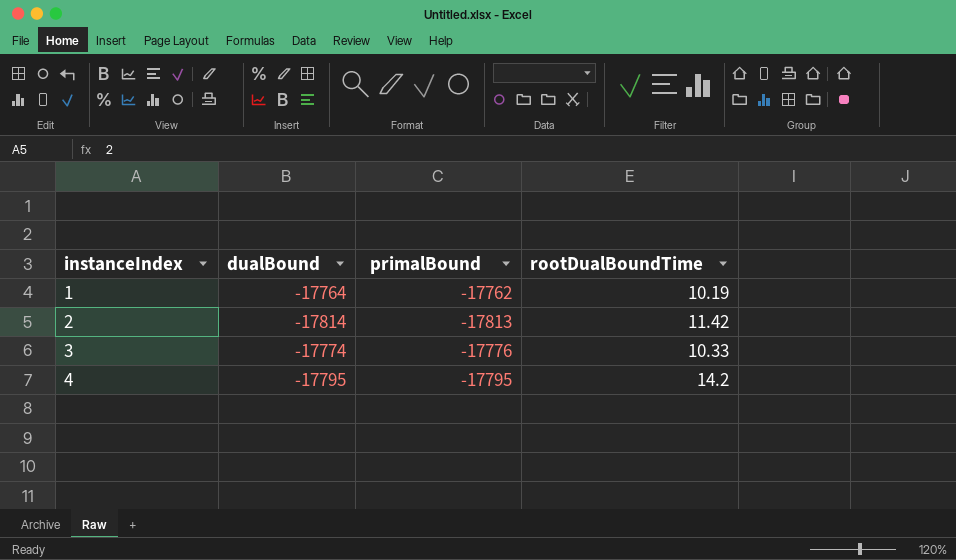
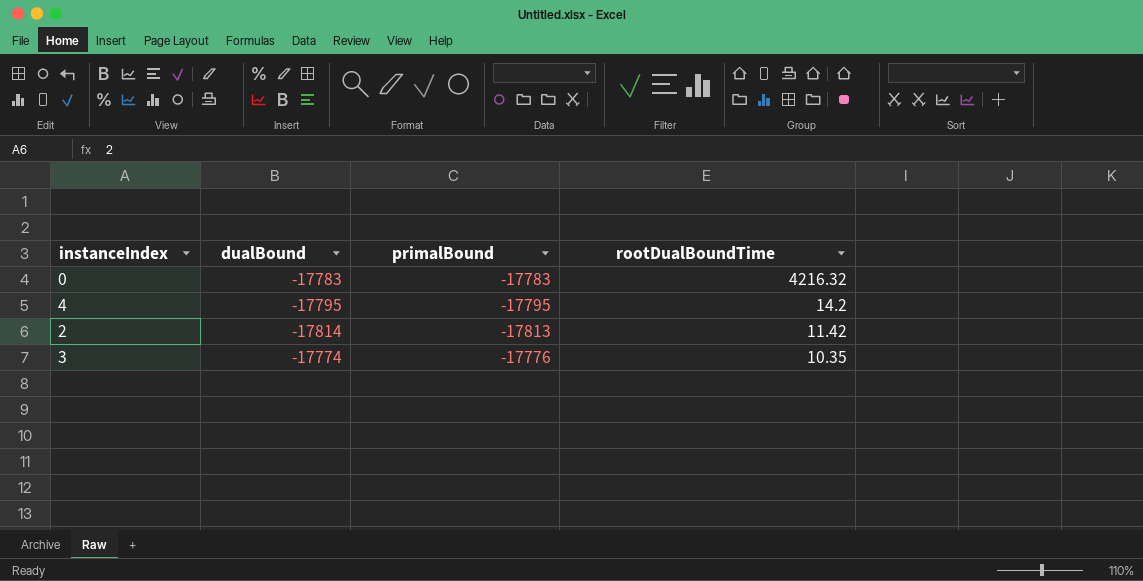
row order: instanceIndex ascending -> rootDualBoundTime descending
row 1: -17764 | -17762 | 10.19 -> none
row 0: none -> -17783 | -17783 | 4216.32
3 | rootDualBoundTime: 10.33 -> 10.35

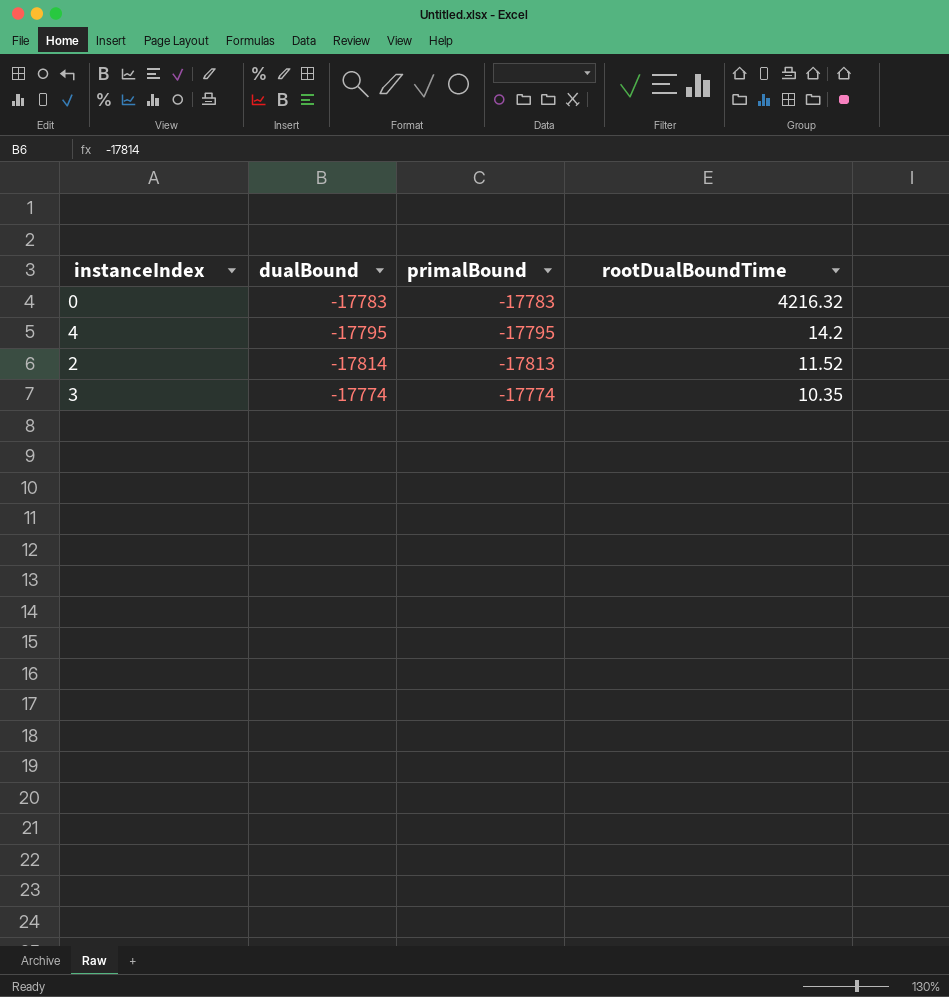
2 | rootDualBoundTime: 11.42 -> 11.52
3 | primalBound: -17776 -> -17774

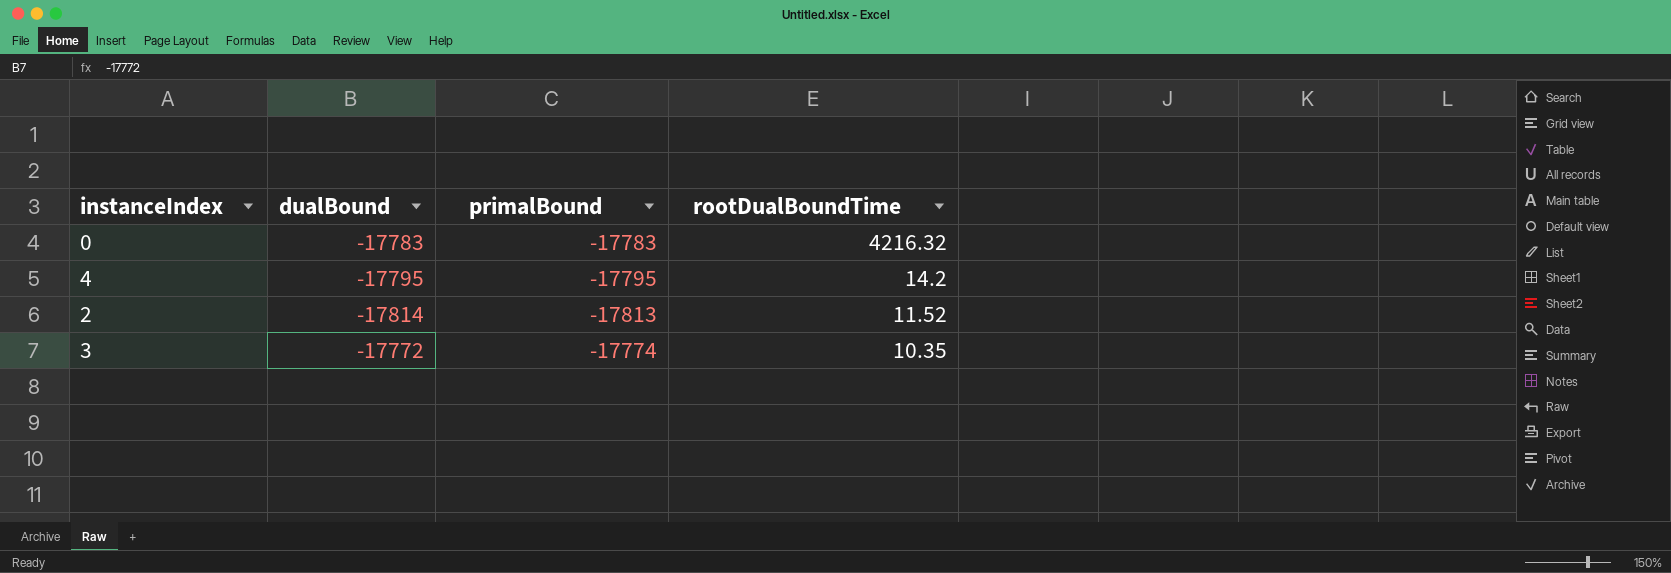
3 | dualBound: -17774 -> -17772

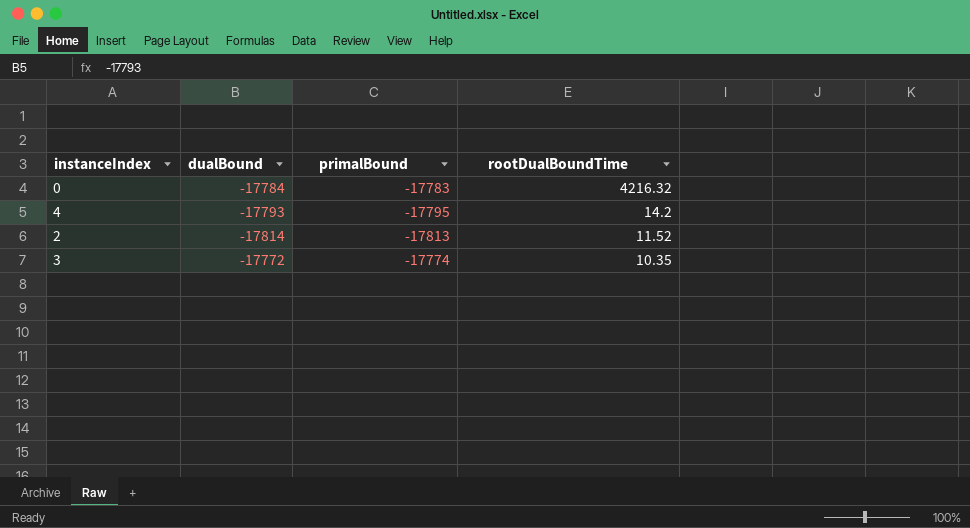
0 | dualBound: -17783 -> -17784
4 | dualBound: -17795 -> -17793

